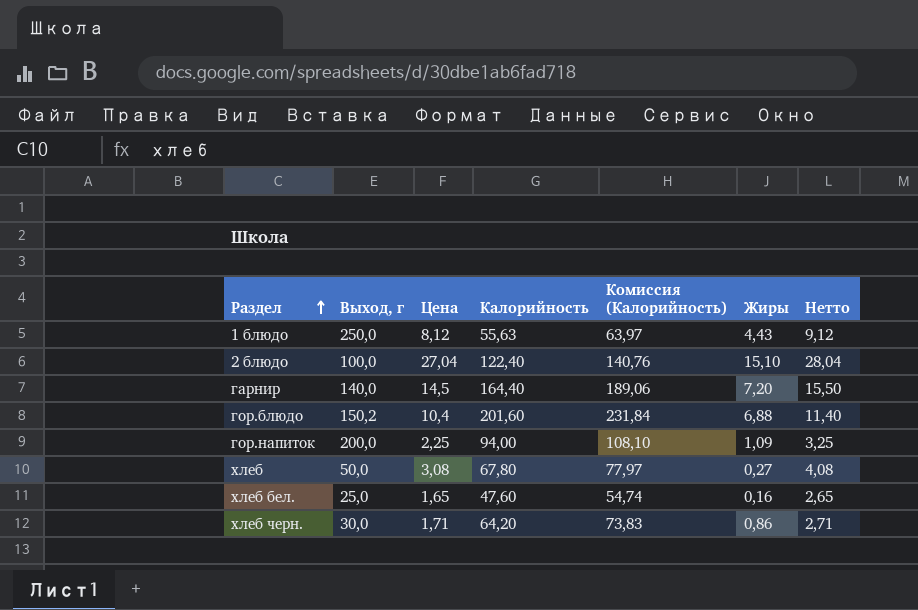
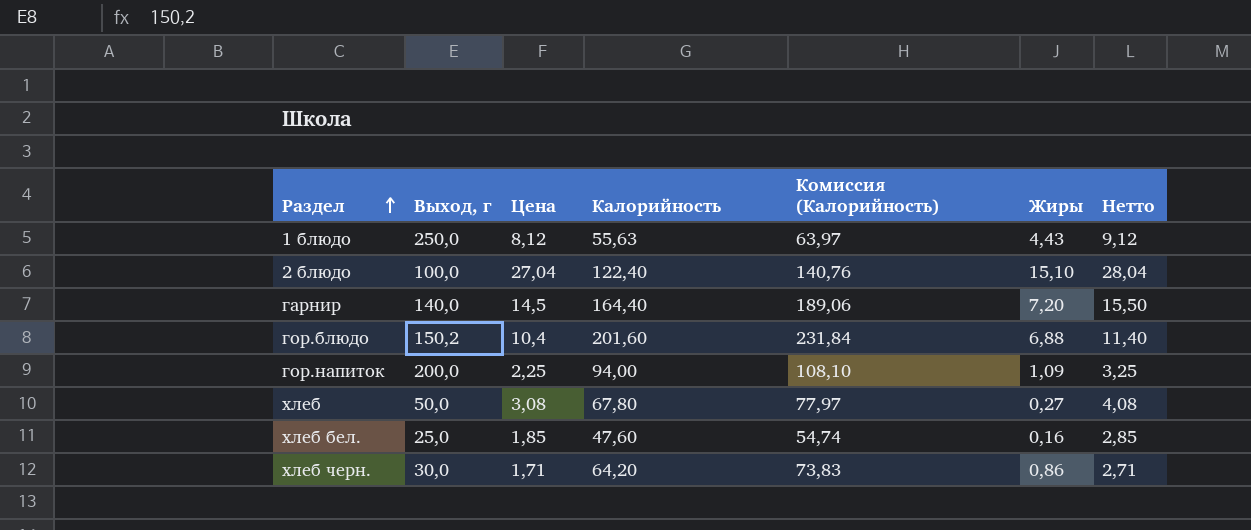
хлеб бел. | Цена: 1,65 -> 1,85
хлеб бел. | Нетто: 2,65 -> 2,85

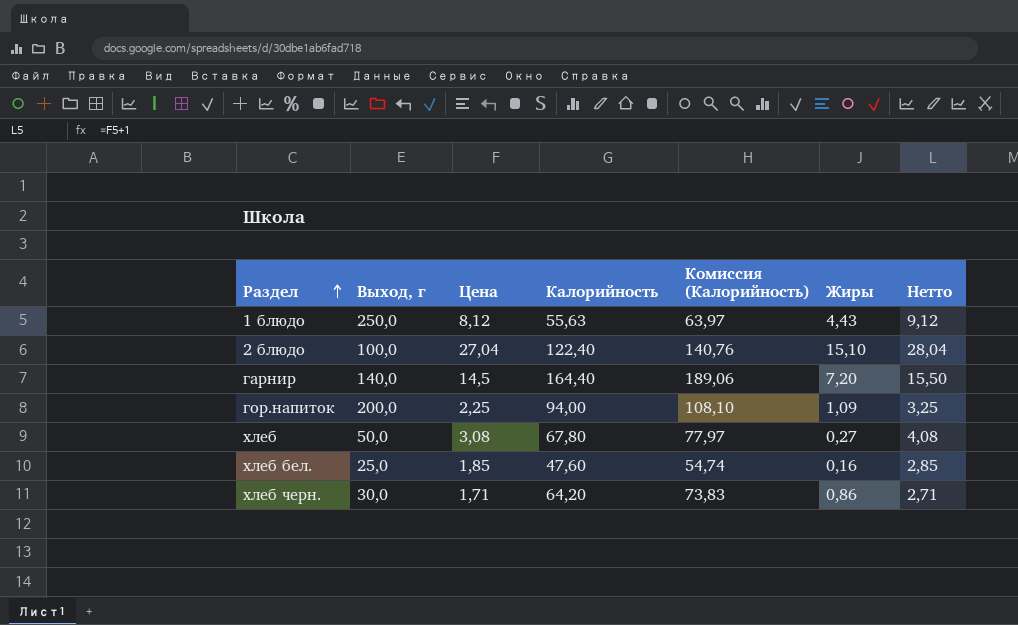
row гор.блюдо: 150,2 | 10,4 | 201,60 | 231,84 | 6,88 | 11,40 -> none

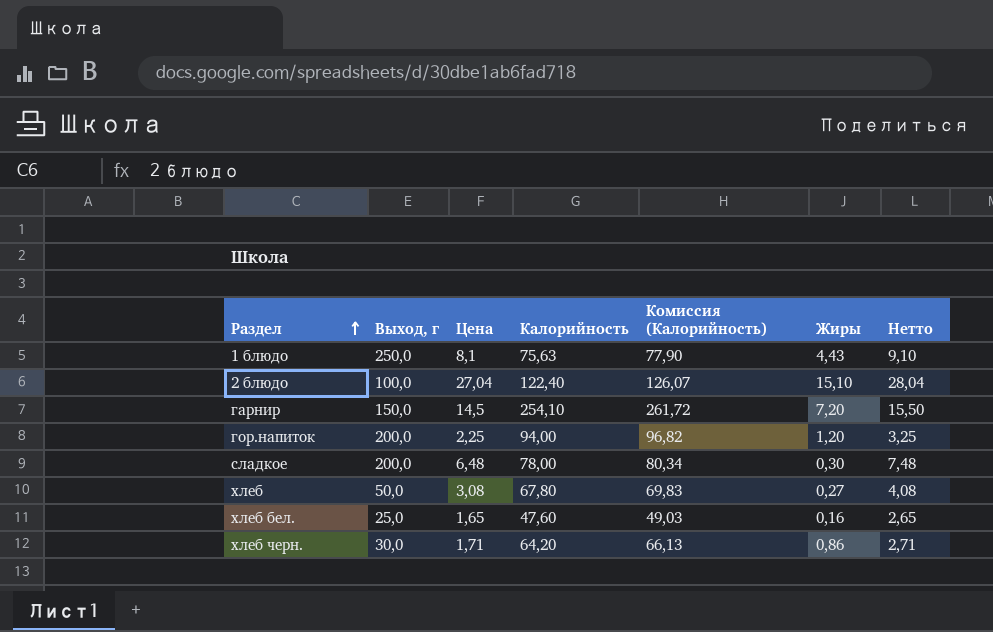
column Комиссия (Калорийность) | formula: [Калорийность] * 1,15 -> [Калорийность] * 1,03
1 блюдо | Цена: 8,12 -> 8,1
1 блюдо | Калорийность: 55,63 -> 75,63
1 блюдо | Нетто: 9,12 -> 9,10
гарнир | Выход, г: 140,0 -> 150,0
гарнир | Калорийность: 164,40 -> 254,10
гор.напиток | Жиры: 1,09 -> 1,20
row сладкое: none -> 200,0 | 6,48 | 78,00 | 80,34 | 0,30 | 7,48
хлеб бел. | Цена: 1,85 -> 1,65
хлеб бел. | Нетто: 2,85 -> 2,65

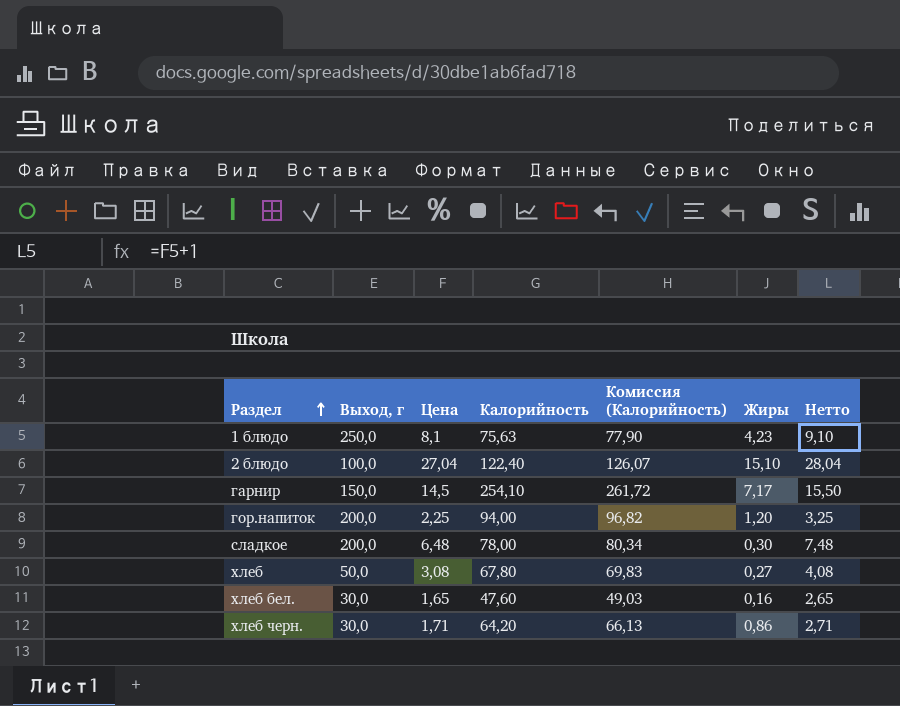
1 блюдо | Жиры: 4,43 -> 4,23
гарнир | Жиры: 7,20 -> 7,17
хлеб бел. | Выход, г: 25,0 -> 30,0

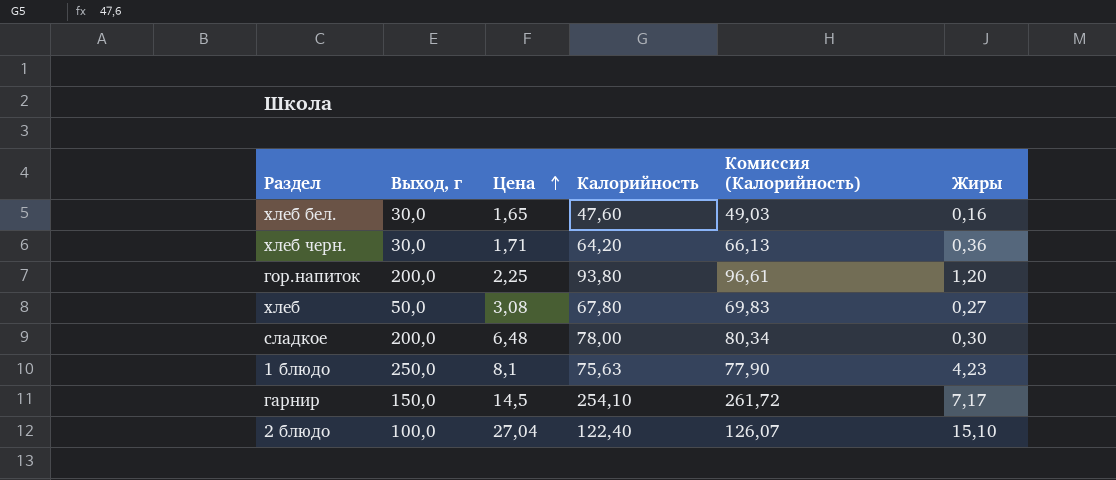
row order: Раздел ascending -> Цена ascending
column Нетто | formula: [Цена] + 1 -> none
хлеб черн. | Жиры: 0,86 -> 0,36
гор.напиток | Калорийность: 94,00 -> 93,80
гор.напиток | Комиссия (Калорийность): 96,82 -> 96,61

